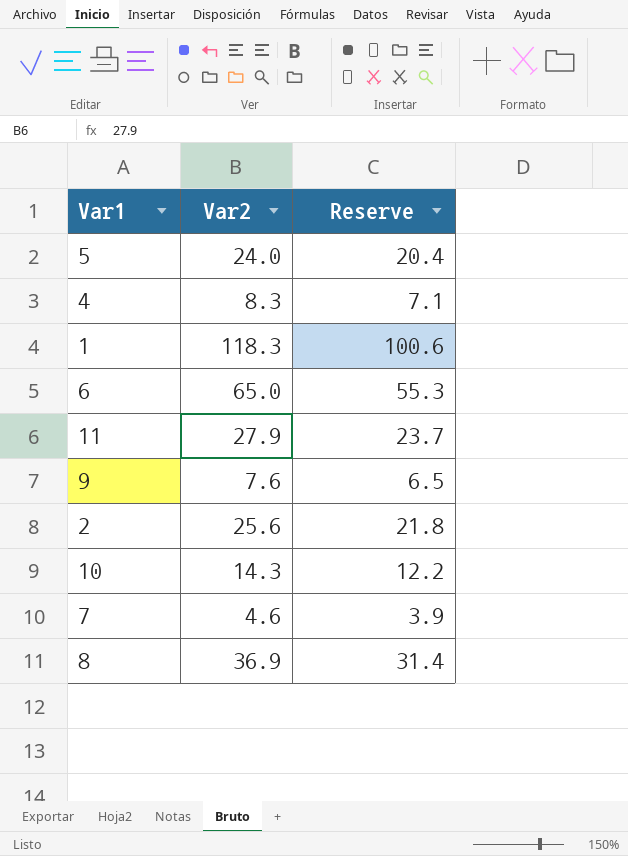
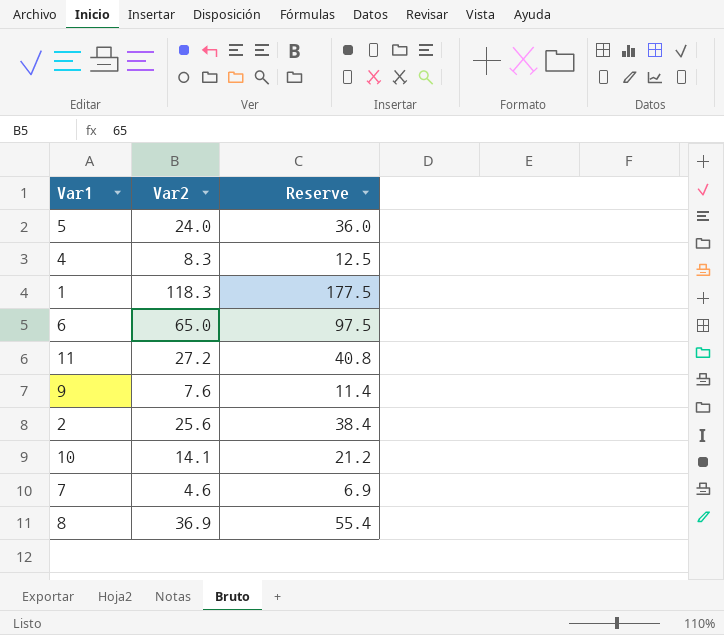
column Reserve | formula: [Var2] * 0.85 -> [Var2] * 1.5
11 | Var2: 27.9 -> 27.2
10 | Var2: 14.3 -> 14.1

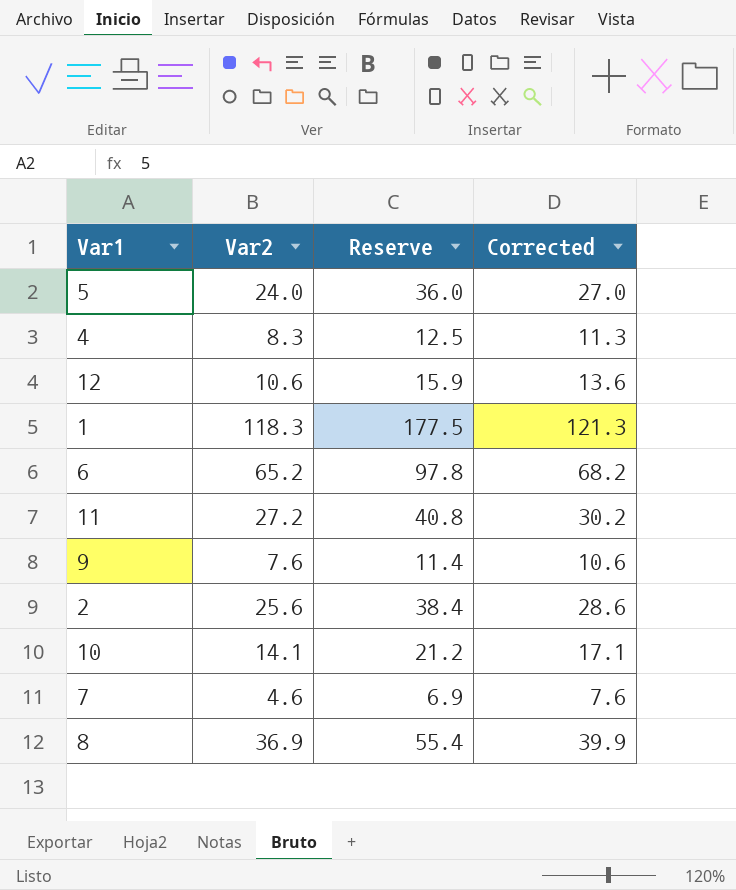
column Corrected | formula: none -> [Var2] + 3
row 12: none -> 10.6 | 15.9 | 13.6
6 | Var2: 65.0 -> 65.2
6 | Reserve: 97.5 -> 97.8

